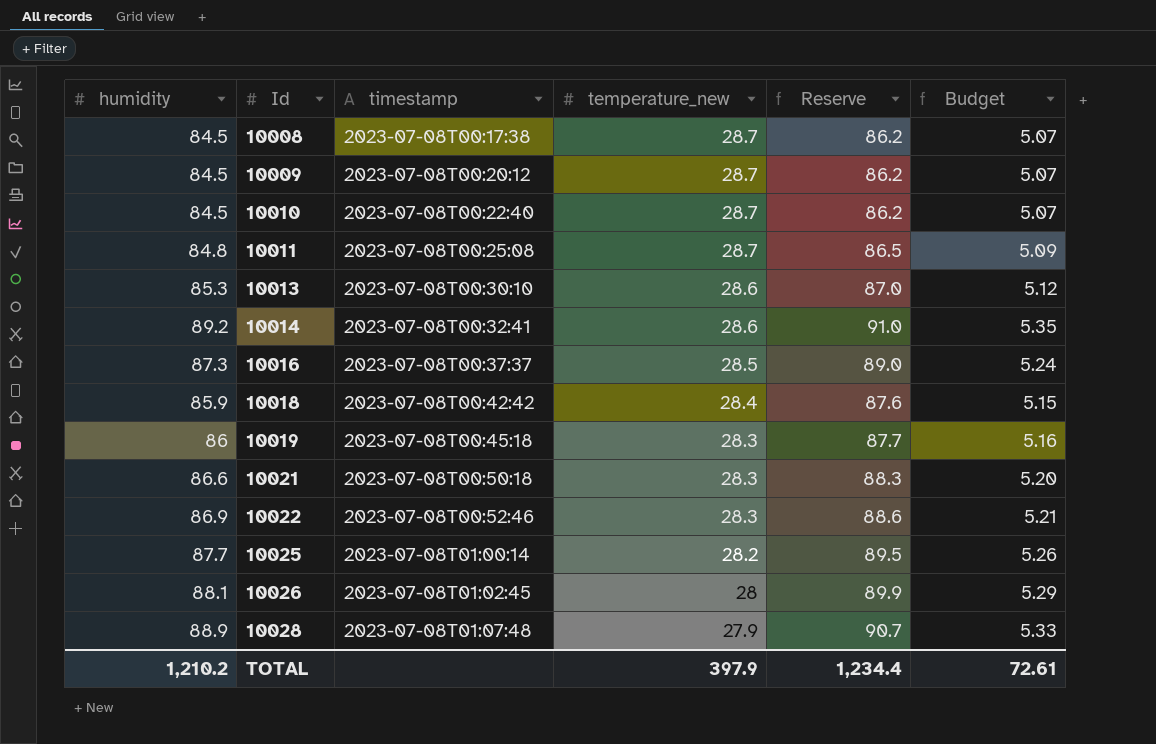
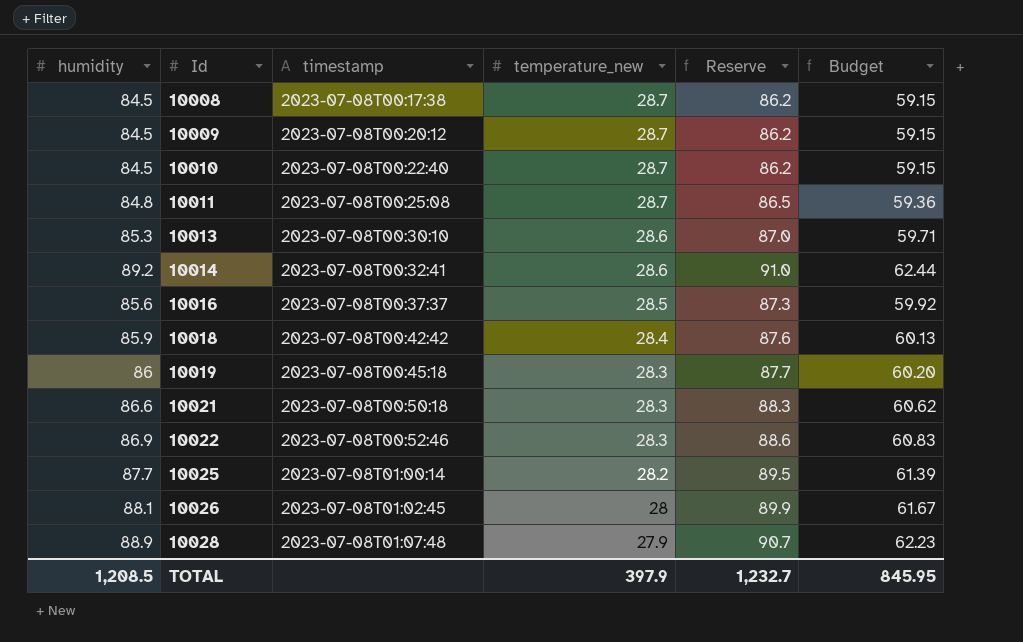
column Budget | formula: [humidity] * 0.06 -> [humidity] * 0.7
10016 | humidity: 87.3 -> 85.6
10016 | Reserve: 89.0 -> 87.3
TOTAL | humidity: 1,210.2 -> 1,208.5
TOTAL | Reserve: 1,234.4 -> 1,232.7
TOTAL | Budget: 72.61 -> 845.95

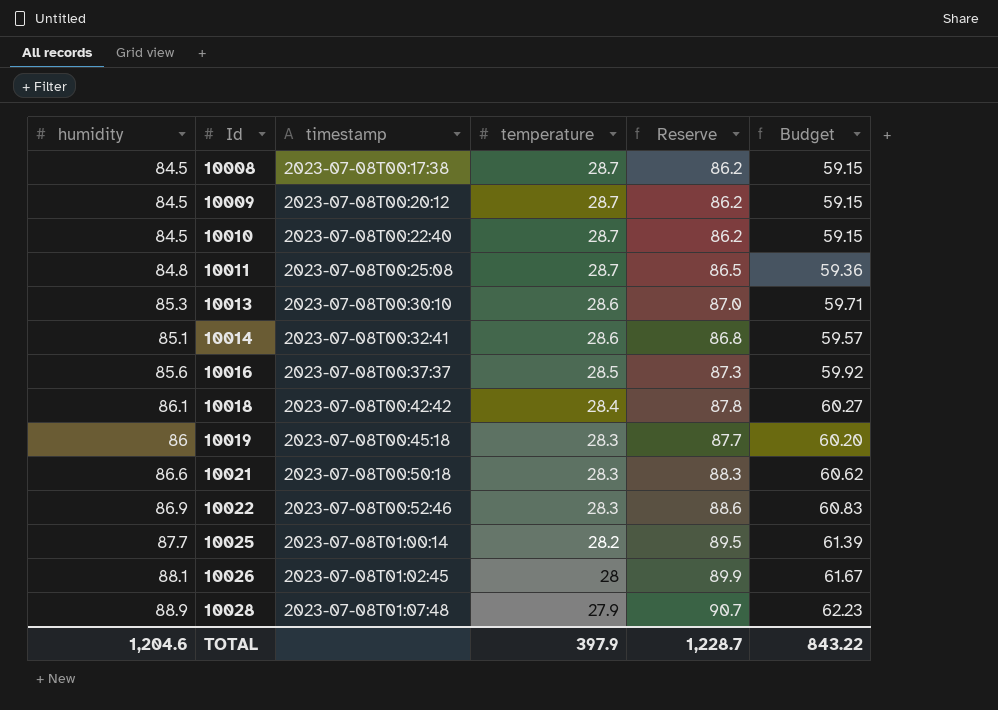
column name: temperature_new -> temperature
10014 | humidity: 89.2 -> 85.1
10014 | Reserve: 91.0 -> 86.8
10014 | Budget: 62.44 -> 59.57
10018 | humidity: 85.9 -> 86.1
10018 | Reserve: 87.6 -> 87.8
10018 | Budget: 60.13 -> 60.27
TOTAL | humidity: 1,208.5 -> 1,204.6
TOTAL | Reserve: 1,232.7 -> 1,228.7
TOTAL | Budget: 845.95 -> 843.22

